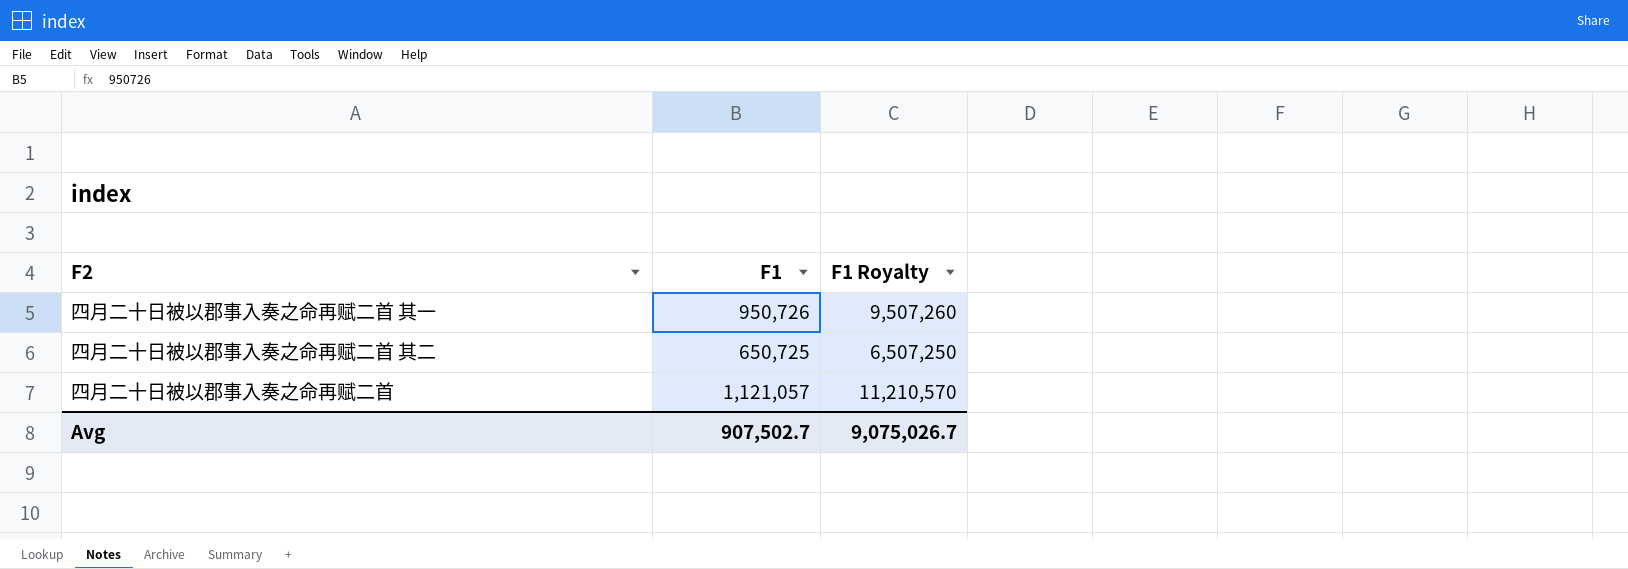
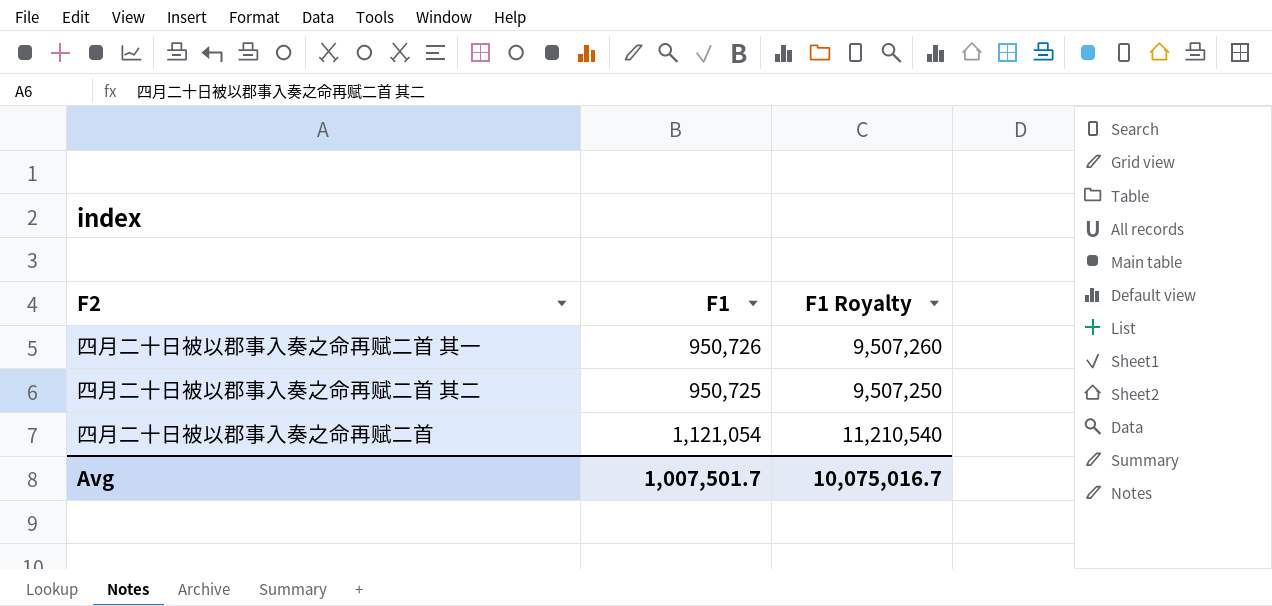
四月二十日被以郡事入奏之命再赋二首 其二 | F1: 650,725 -> 950,725
四月二十日被以郡事入奏之命再赋二首 其二 | F1 Royalty: 6,507,250 -> 9,507,250
四月二十日被以郡事入奏之命再赋二首 | F1: 1,121,057 -> 1,121,054
四月二十日被以郡事入奏之命再赋二首 | F1 Royalty: 11,210,570 -> 11,210,540
Avg | F1: 907,502.7 -> 1,007,501.7
Avg | F1 Royalty: 9,075,026.7 -> 10,075,016.7

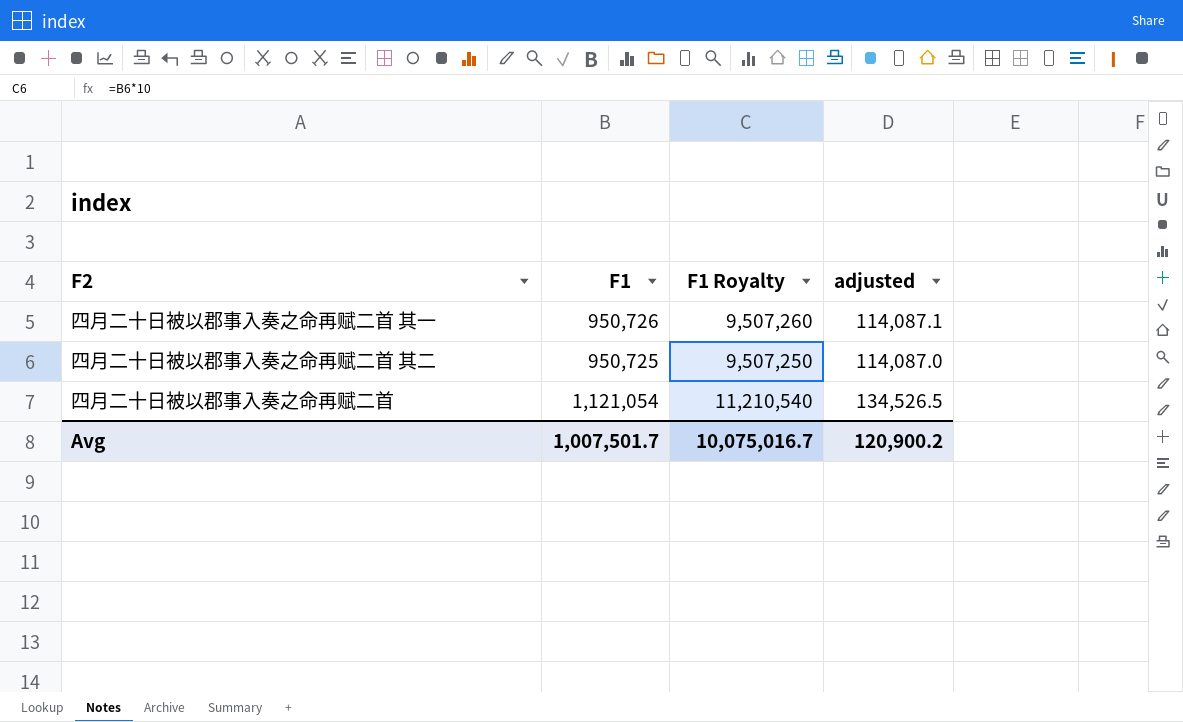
column adjusted | formula: none -> [F1] * 0.12

